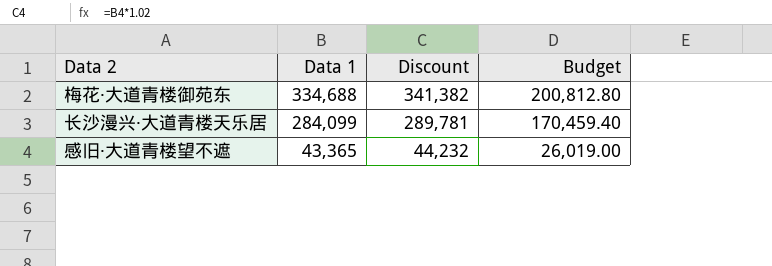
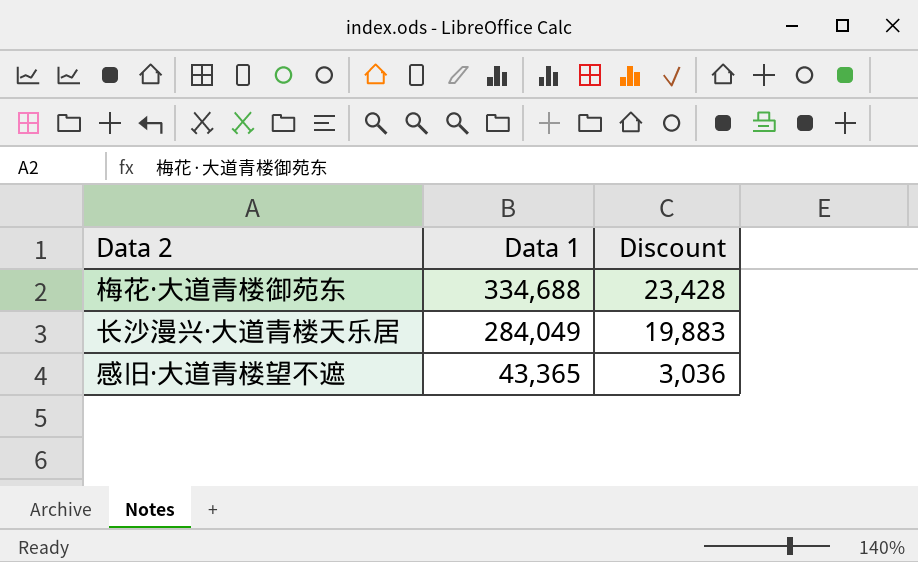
column Budget | formula: [Data 1] * 0.6 -> none
column Discount | formula: [Data 1] * 1.02 -> [Data 1] * 0.07
长沙漫兴·大道青楼天乐居 | Data 1: 284,099 -> 284,049

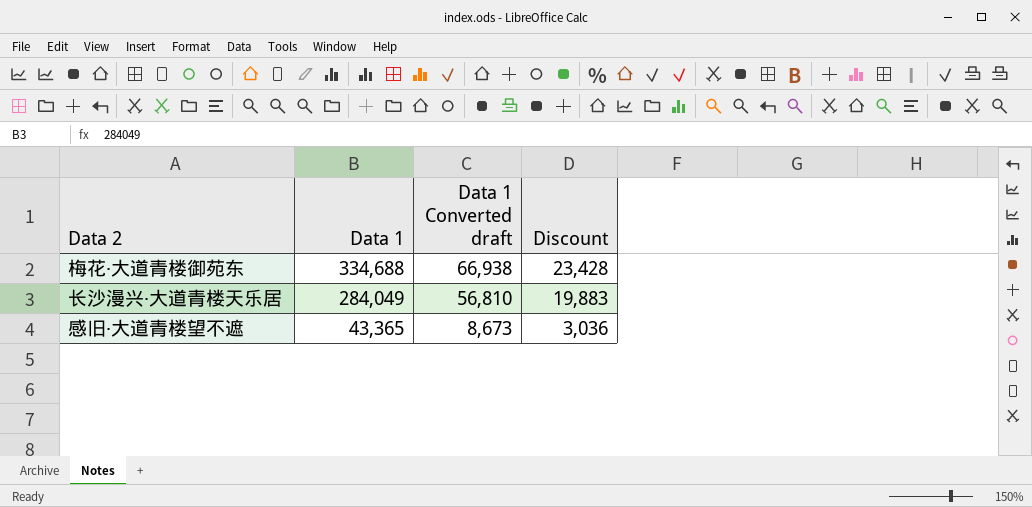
column Data 1 Converted draft | formula: none -> [Data 1] * 0.2

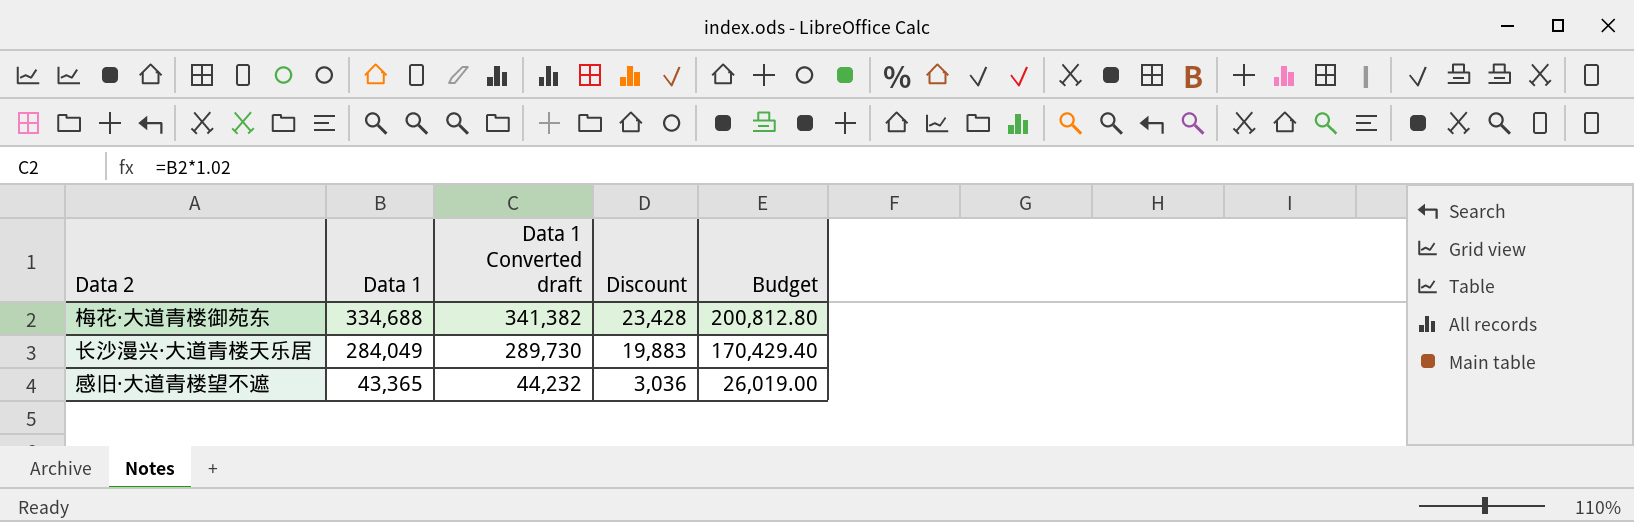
column Data 1 Converted draft | formula: [Data 1] * 0.2 -> [Data 1] * 1.02
column Budget | formula: none -> [Data 1] * 0.6

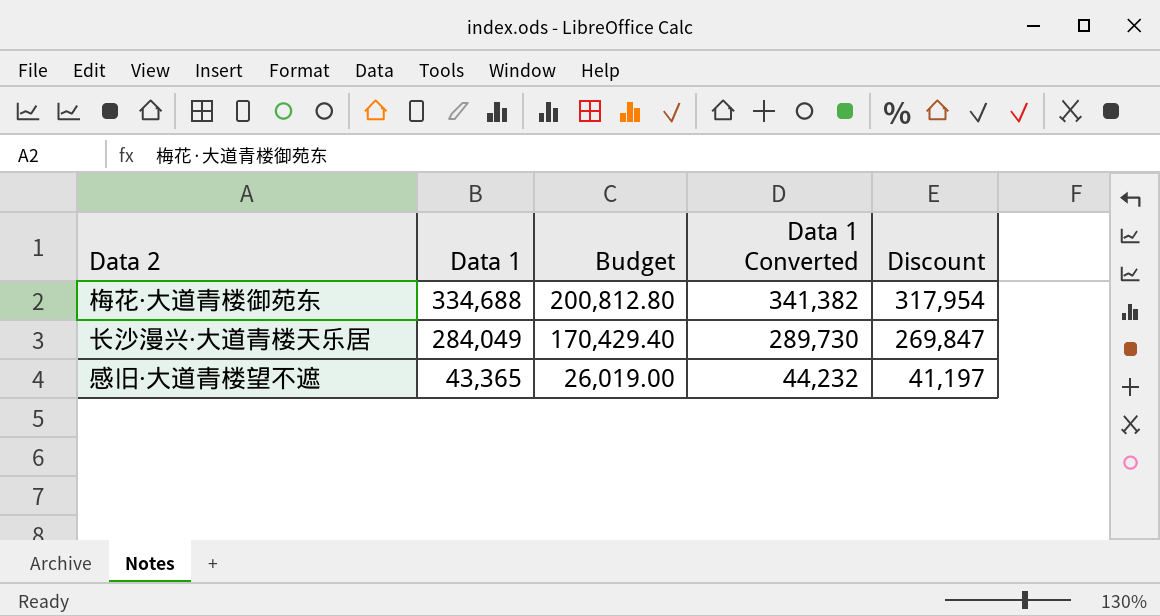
column Budget | position: 5 -> 3
column name: Data 1 Converted draft -> Data 1 Converted
column Discount | formula: [Data 1] * 0.07 -> [Data 1] * 0.95

